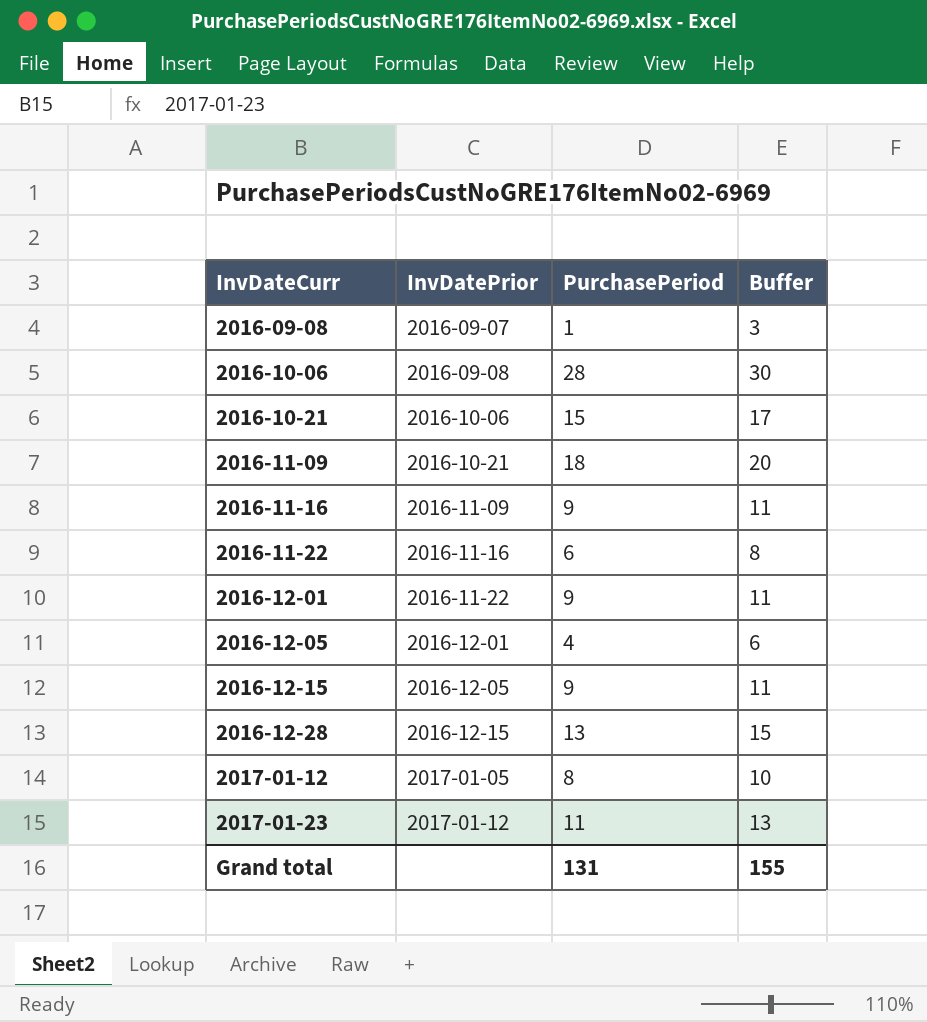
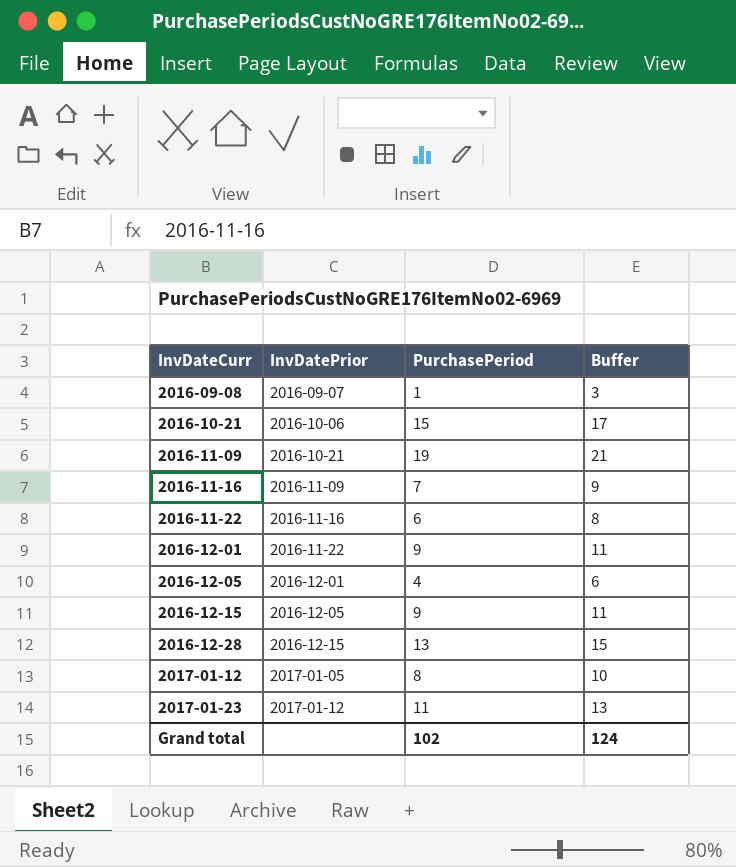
row 2016-10-06: 2016-09-08 | 28 | 30 -> none
2016-11-09 | PurchasePeriod: 18 -> 19
2016-11-09 | Buffer: 20 -> 21
2016-11-16 | PurchasePeriod: 9 -> 7
2016-11-16 | Buffer: 11 -> 9
Grand total | PurchasePeriod: 131 -> 102
Grand total | Buffer: 155 -> 124

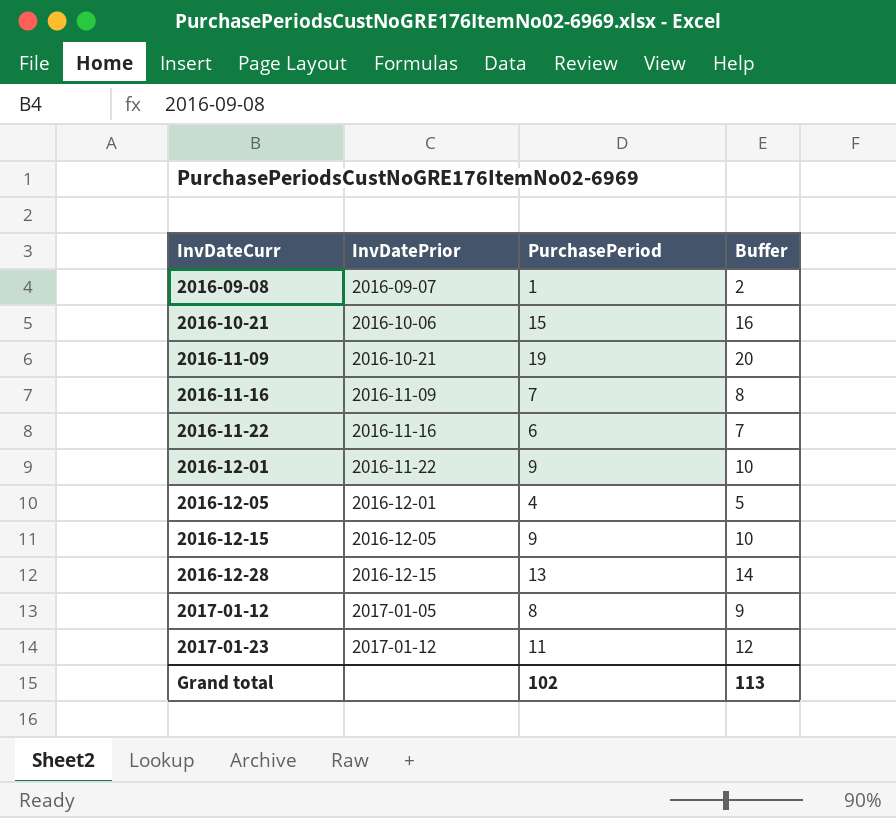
column Buffer | formula: [PurchasePeriod] + 2 -> [PurchasePeriod] + 1
Grand total | Buffer: 124 -> 113

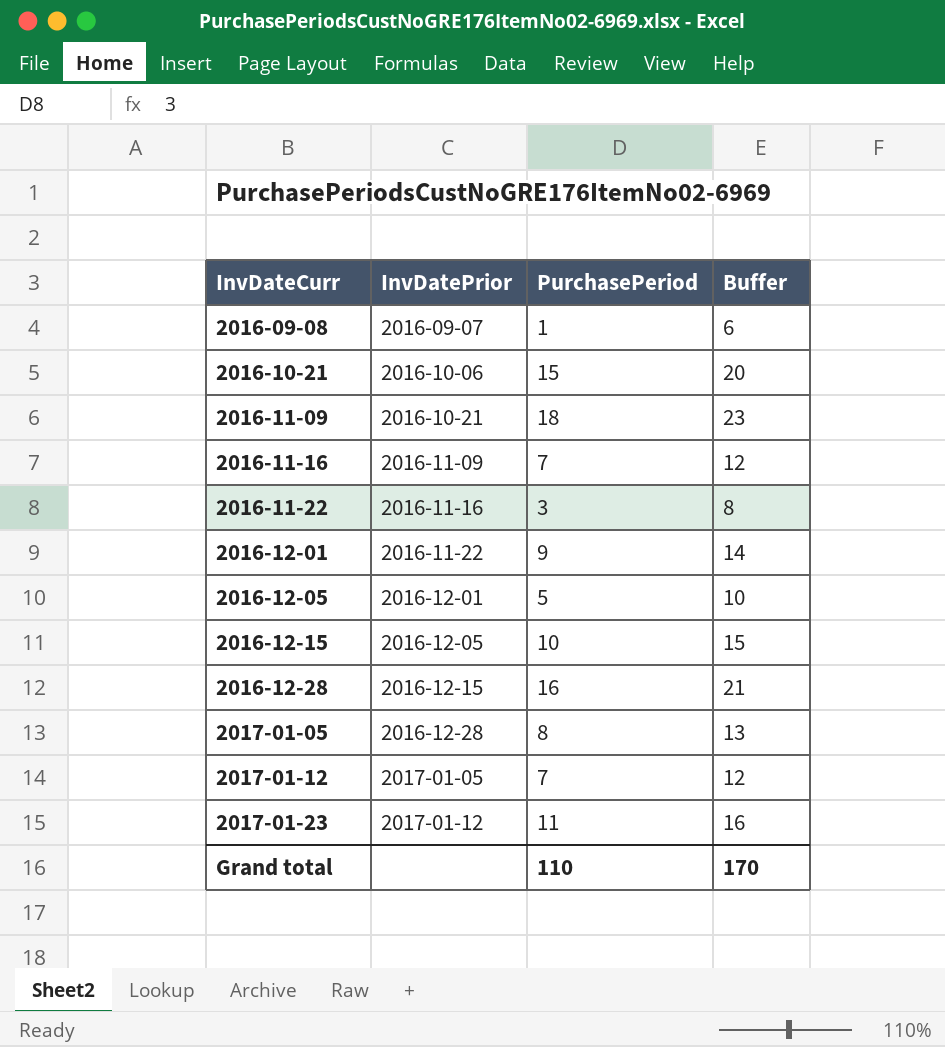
column Buffer | formula: [PurchasePeriod] + 1 -> [PurchasePeriod] + 5
2016-11-09 | PurchasePeriod: 19 -> 18
2016-11-22 | PurchasePeriod: 6 -> 3
2016-12-05 | PurchasePeriod: 4 -> 5
2016-12-15 | PurchasePeriod: 9 -> 10
2016-12-28 | PurchasePeriod: 13 -> 16
row 2017-01-05: none -> 2016-12-28 | 8 | 13
2017-01-12 | PurchasePeriod: 8 -> 7
Grand total | PurchasePeriod: 102 -> 110
Grand total | Buffer: 113 -> 170

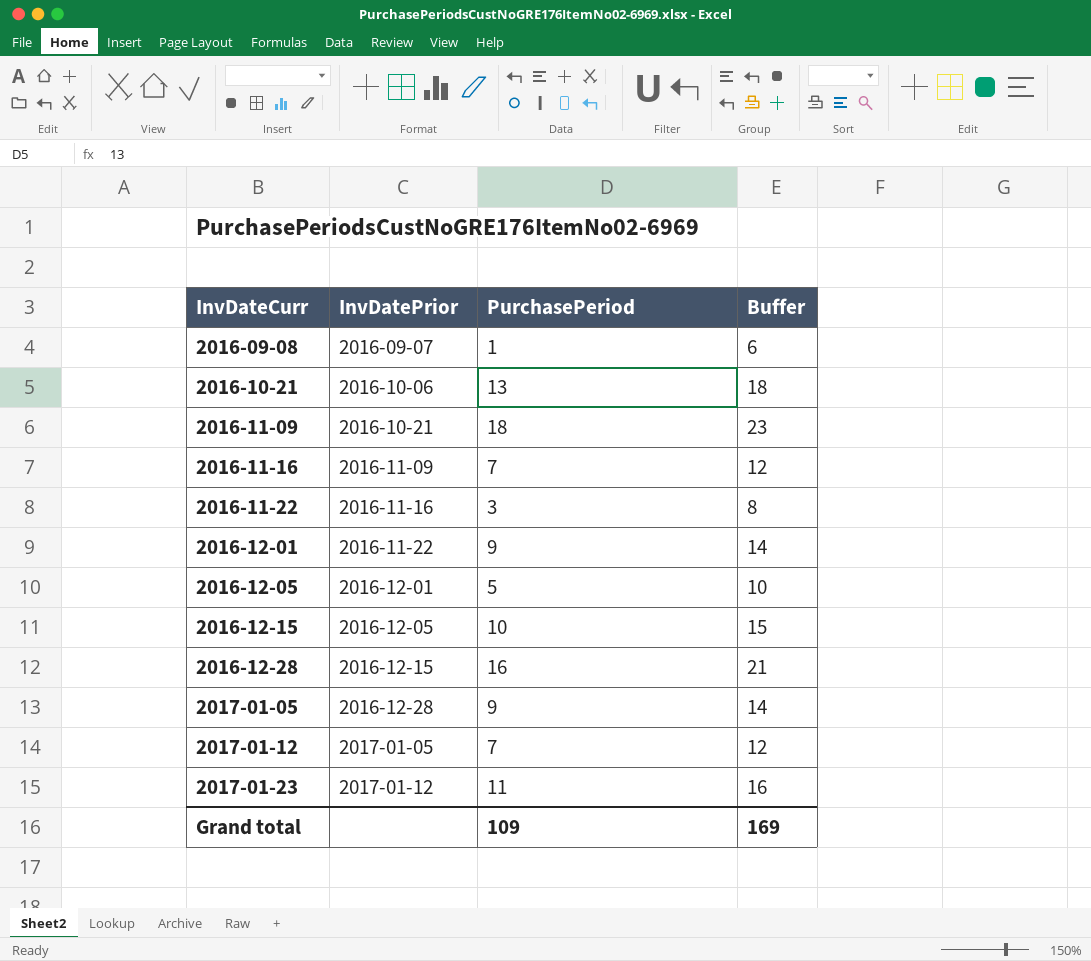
2016-10-21 | PurchasePeriod: 15 -> 13
2016-10-21 | Buffer: 20 -> 18
2017-01-05 | PurchasePeriod: 8 -> 9
2017-01-05 | Buffer: 13 -> 14
Grand total | PurchasePeriod: 110 -> 109
Grand total | Buffer: 170 -> 169

